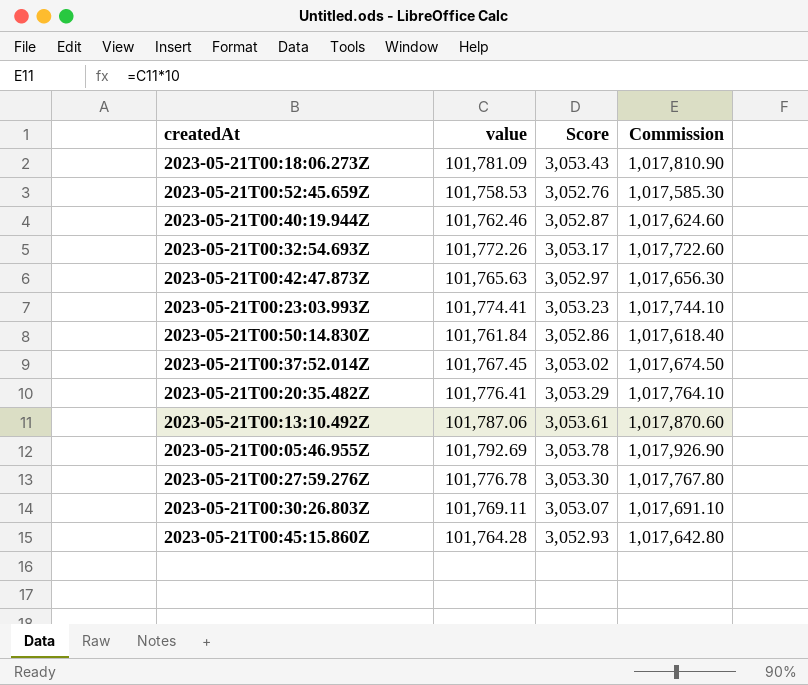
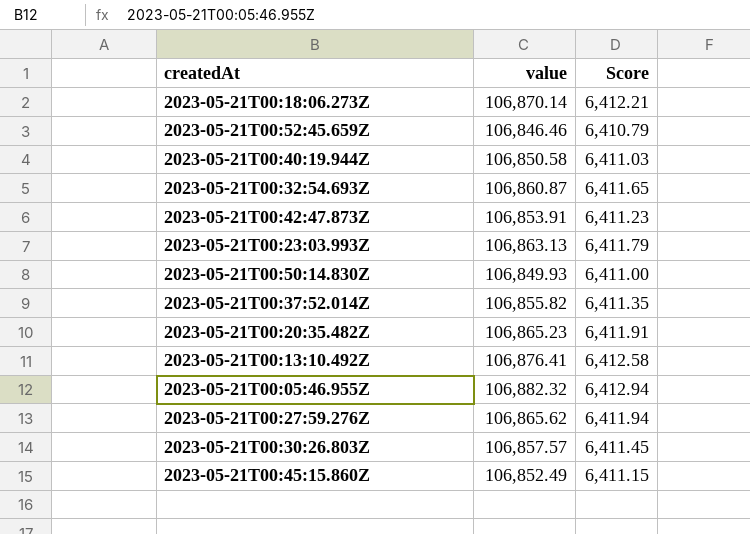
column Commission | formula: [value] * 10 -> none
column Score | formula: [value] * 0.03 -> [value] * 0.06
2023-05-21T00:18:06.273Z | value: 101,781.09 -> 106,870.14
2023-05-21T00:52:45.659Z | value: 101,758.53 -> 106,846.46
2023-05-21T00:40:19.944Z | value: 101,762.46 -> 106,850.58
2023-05-21T00:32:54.693Z | value: 101,772.26 -> 106,860.87
2023-05-21T00:42:47.873Z | value: 101,765.63 -> 106,853.91
2023-05-21T00:23:03.993Z | value: 101,774.41 -> 106,863.13
2023-05-21T00:50:14.830Z | value: 101,761.84 -> 106,849.93
2023-05-21T00:37:52.014Z | value: 101,767.45 -> 106,855.82
2023-05-21T00:20:35.482Z | value: 101,776.41 -> 106,865.23
2023-05-21T00:13:10.492Z | value: 101,787.06 -> 106,876.41
2023-05-21T00:05:46.955Z | value: 101,792.69 -> 106,882.32
2023-05-21T00:27:59.276Z | value: 101,776.78 -> 106,865.62
2023-05-21T00:30:26.803Z | value: 101,769.11 -> 106,857.57
2023-05-21T00:45:15.860Z | value: 101,764.28 -> 106,852.49

